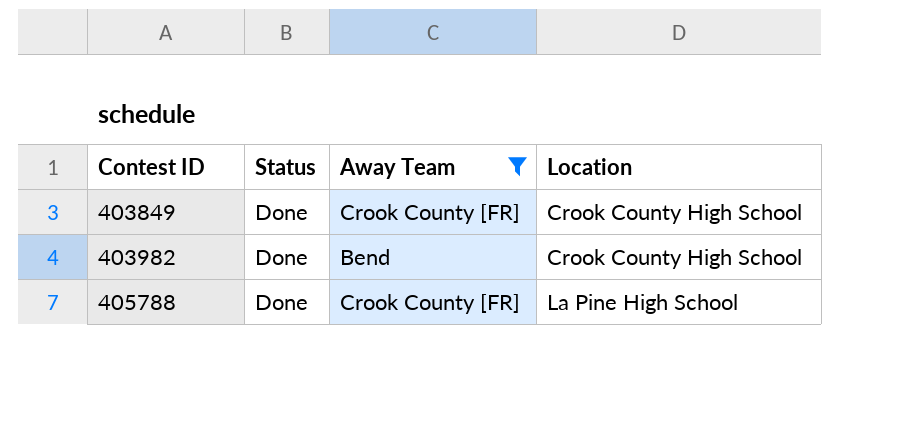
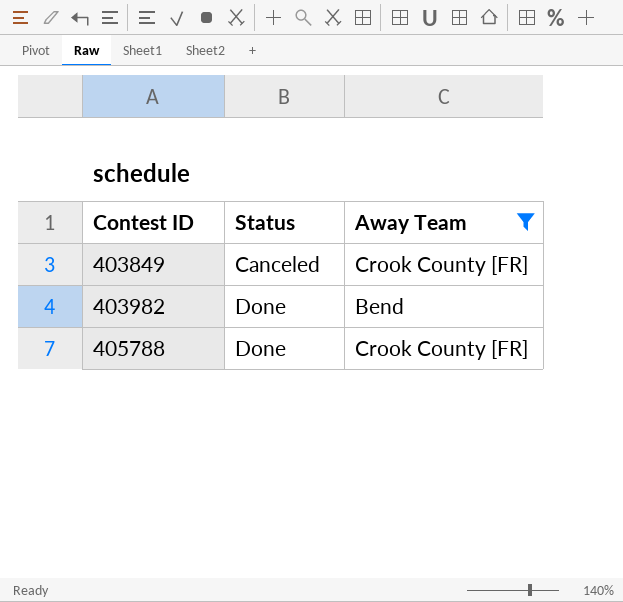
column Location | position: 4 -> none
403849 | Status: Done -> Canceled

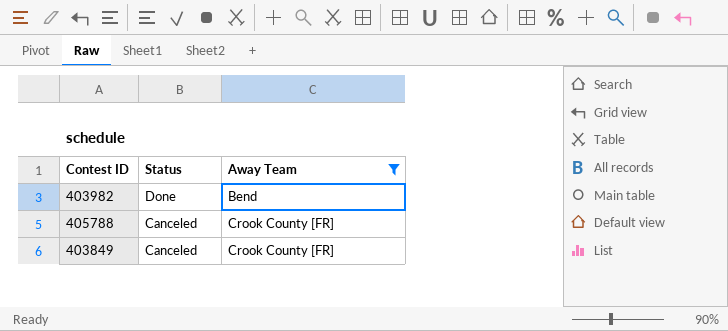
row order: Contest ID ascending -> Status descending
405788 | Status: Done -> Canceled

